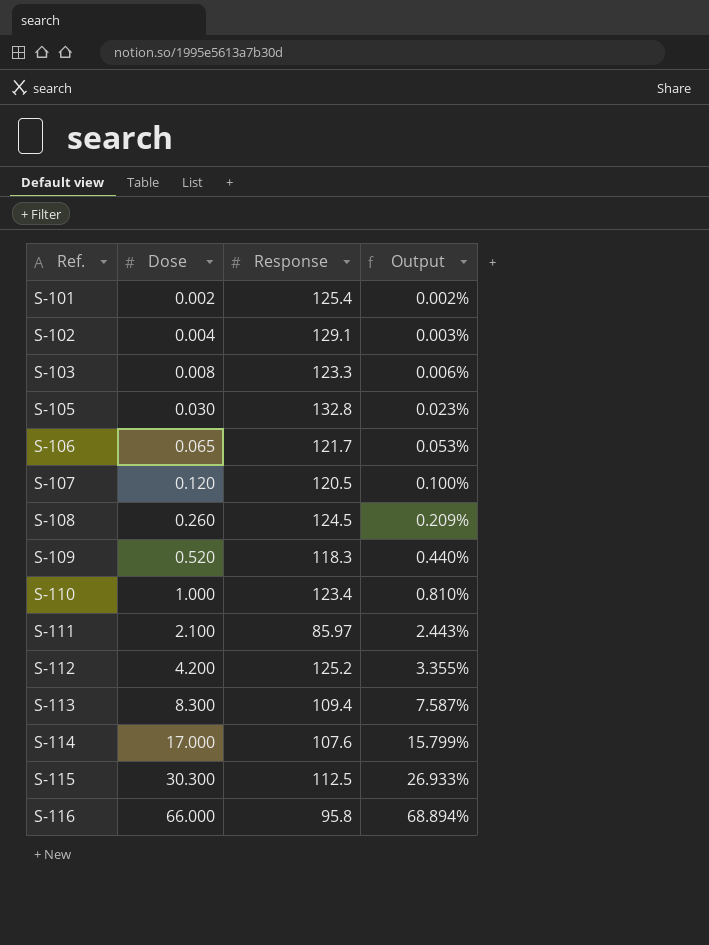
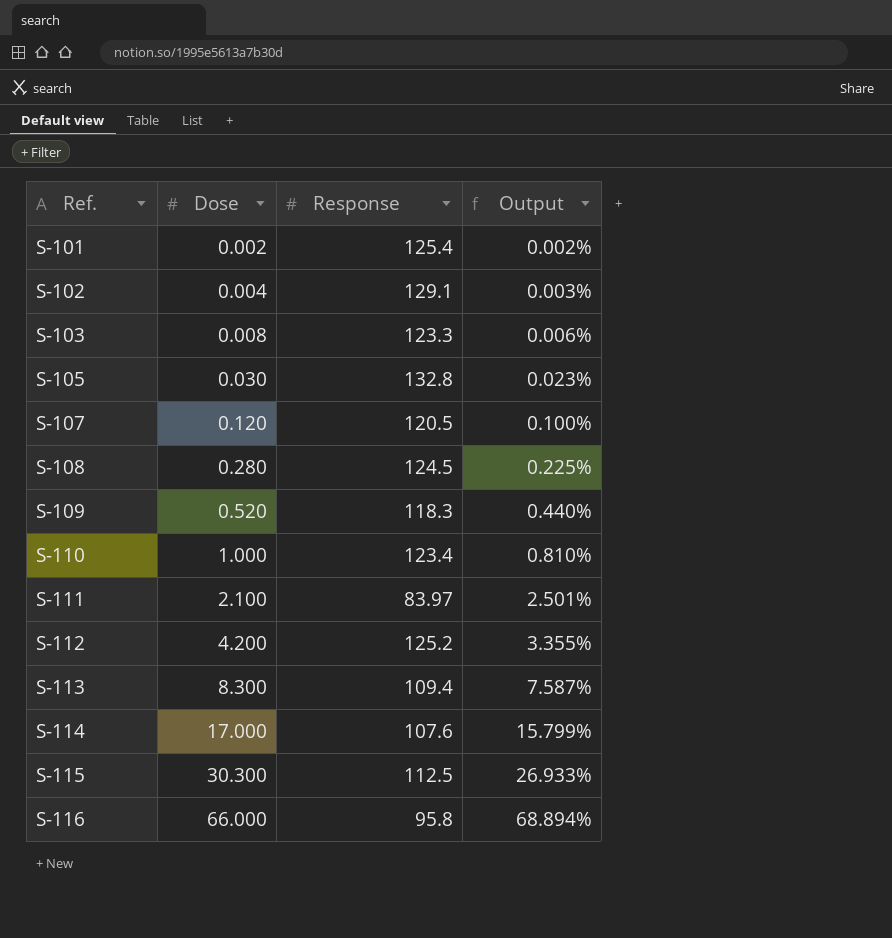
row S-106: 0.065 | 121.7 | 0.053% -> none
S-108 | Dose: 0.260 -> 0.280
S-108 | Output: 0.209% -> 0.225%
S-111 | Response: 85.97 -> 83.97
S-111 | Output: 2.443% -> 2.501%

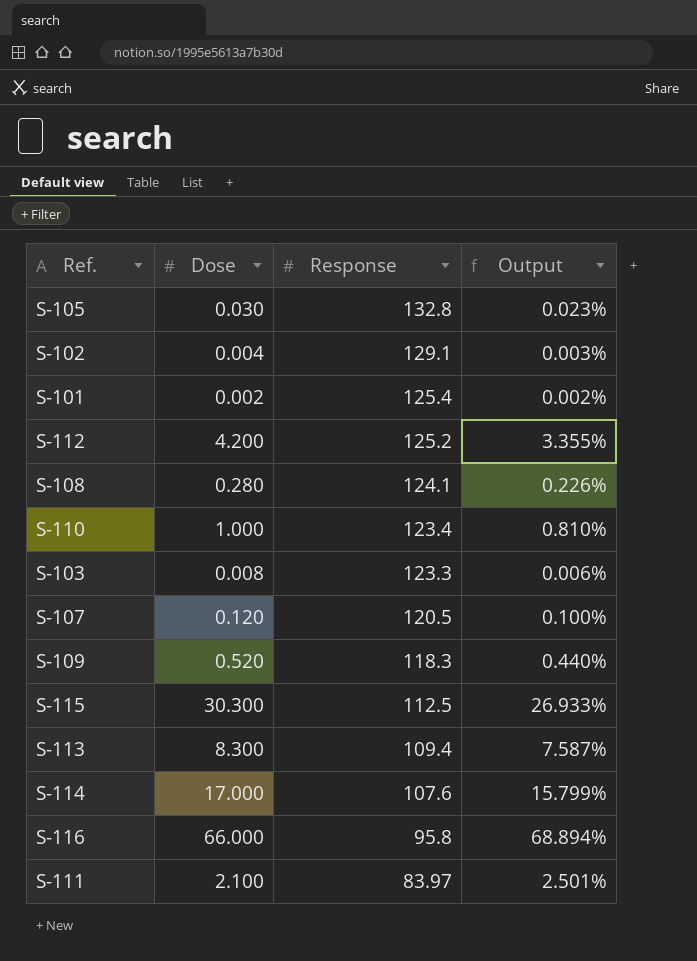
row order: Ref. ascending -> Response descending
S-108 | Response: 124.5 -> 124.1
S-108 | Output: 0.225% -> 0.226%

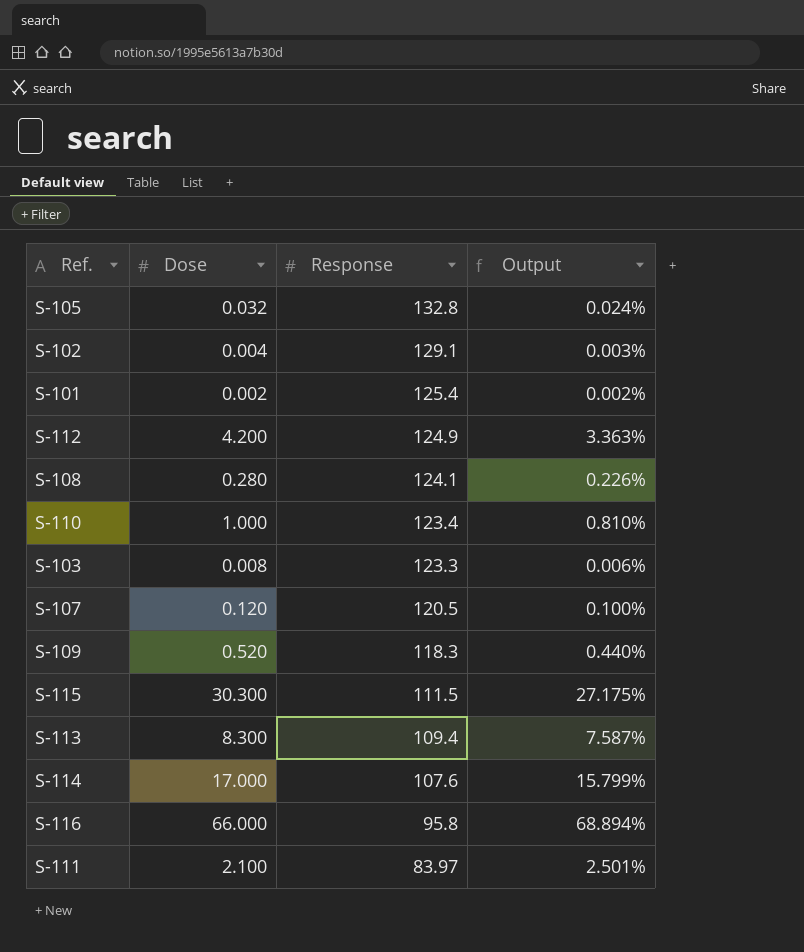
S-105 | Dose: 0.030 -> 0.032
S-105 | Output: 0.023% -> 0.024%
S-112 | Response: 125.2 -> 124.9
S-112 | Output: 3.355% -> 3.363%
S-115 | Response: 112.5 -> 111.5
S-115 | Output: 26.933% -> 27.175%

